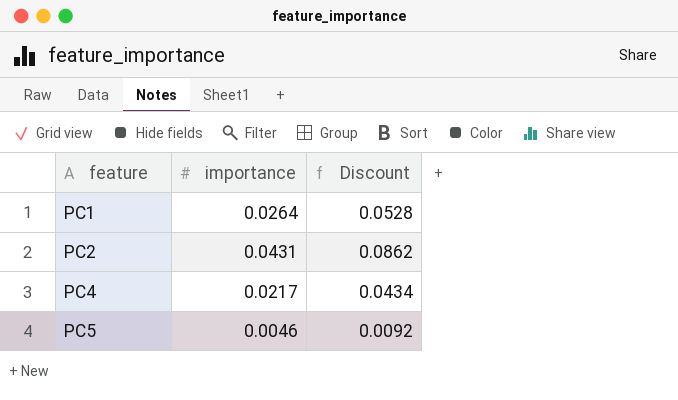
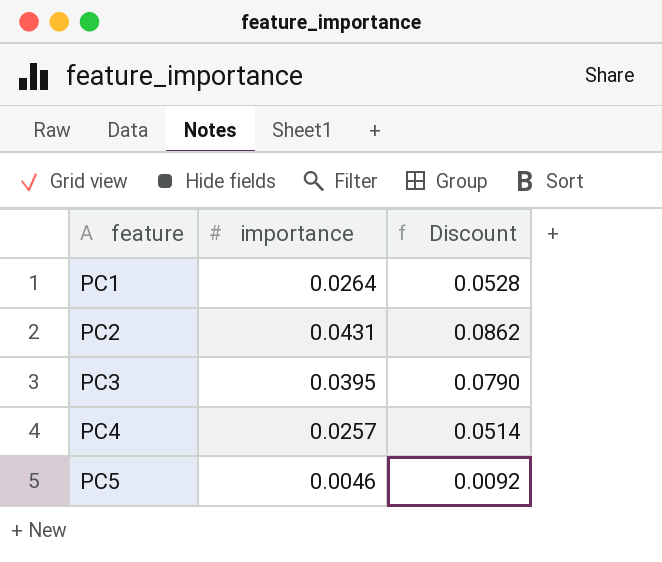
row PC3: none -> 0.0395 | 0.0790
PC4 | importance: 0.0217 -> 0.0257
PC4 | Discount: 0.0434 -> 0.0514

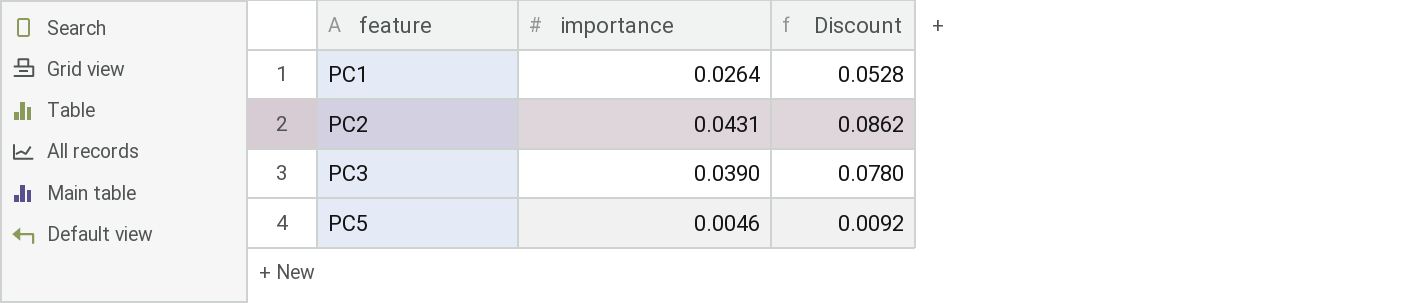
row PC4: 0.0257 | 0.0514 -> none
PC3 | importance: 0.0395 -> 0.0390
PC3 | Discount: 0.0790 -> 0.0780

